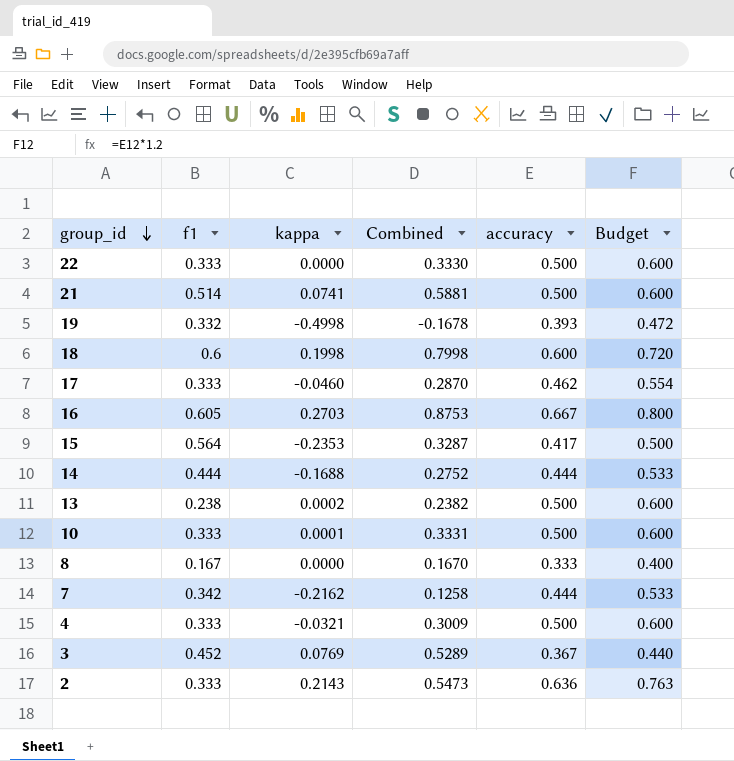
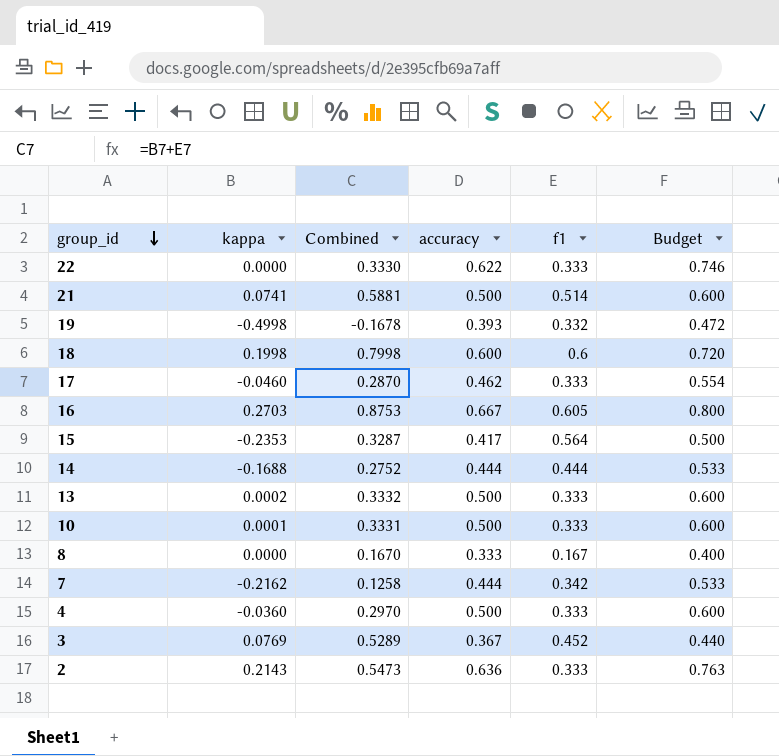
column f1 | position: 2 -> 5
22 | accuracy: 0.500 -> 0.622
22 | Budget: 0.600 -> 0.746
13 | Combined: 0.2382 -> 0.3332
13 | f1: 0.238 -> 0.333
4 | kappa: -0.0321 -> -0.0360
4 | Combined: 0.3009 -> 0.2970

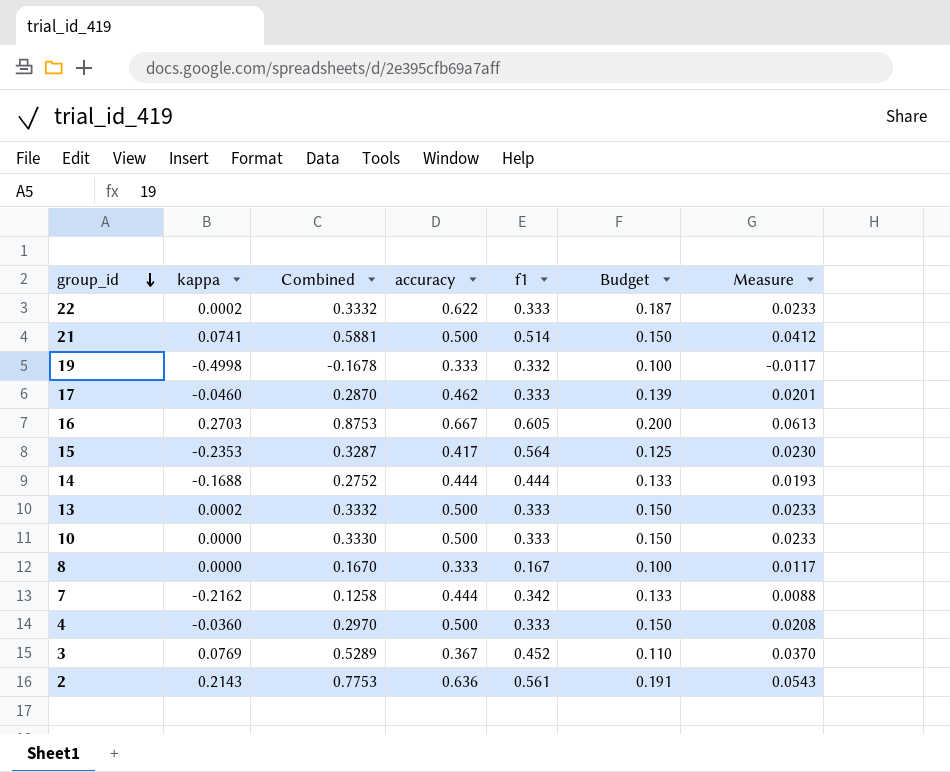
column Budget | formula: [accuracy] * 1.2 -> [accuracy] * 0.3
column Measure | formula: none -> [Combined] * 0.07
row 18: 0.1998 | 0.7998 | 0.600 | 0.6 | 0.720 -> none
22 | kappa: 0.0000 -> 0.0002
22 | Combined: 0.3330 -> 0.3332
19 | accuracy: 0.393 -> 0.333
10 | kappa: 0.0001 -> 0.0000
10 | Combined: 0.3331 -> 0.3330
2 | Combined: 0.5473 -> 0.7753
2 | f1: 0.333 -> 0.561

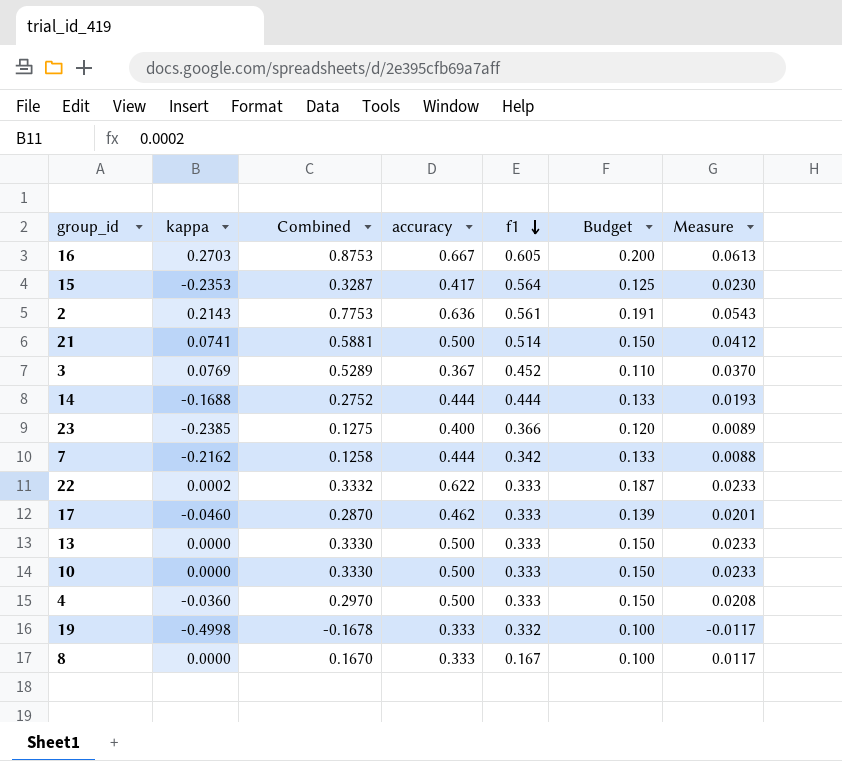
row order: group_id descending -> f1 descending
row 23: none -> -0.2385 | 0.1275 | 0.400 | 0.366 | 0.120 | 0.0089
13 | kappa: 0.0002 -> 0.0000
13 | Combined: 0.3332 -> 0.3330

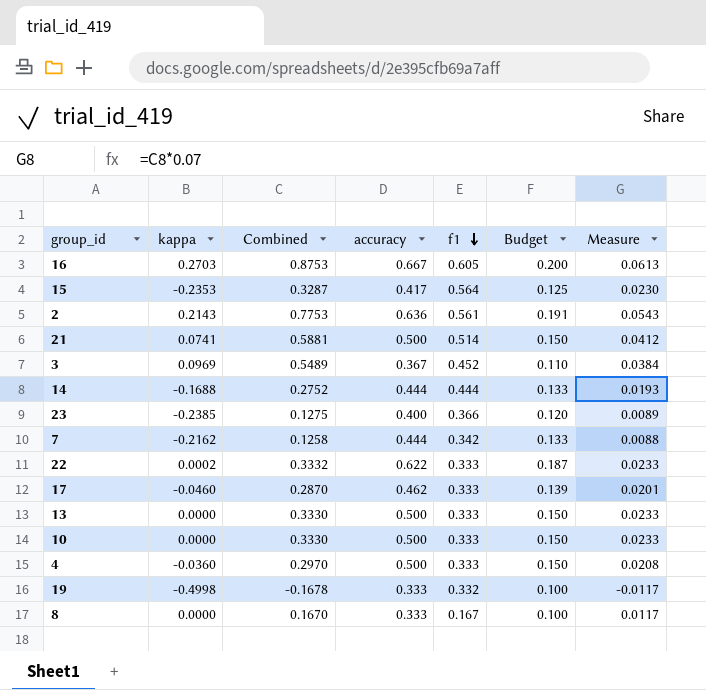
3 | kappa: 0.0769 -> 0.0969
3 | Combined: 0.5289 -> 0.5489
3 | Measure: 0.0370 -> 0.0384

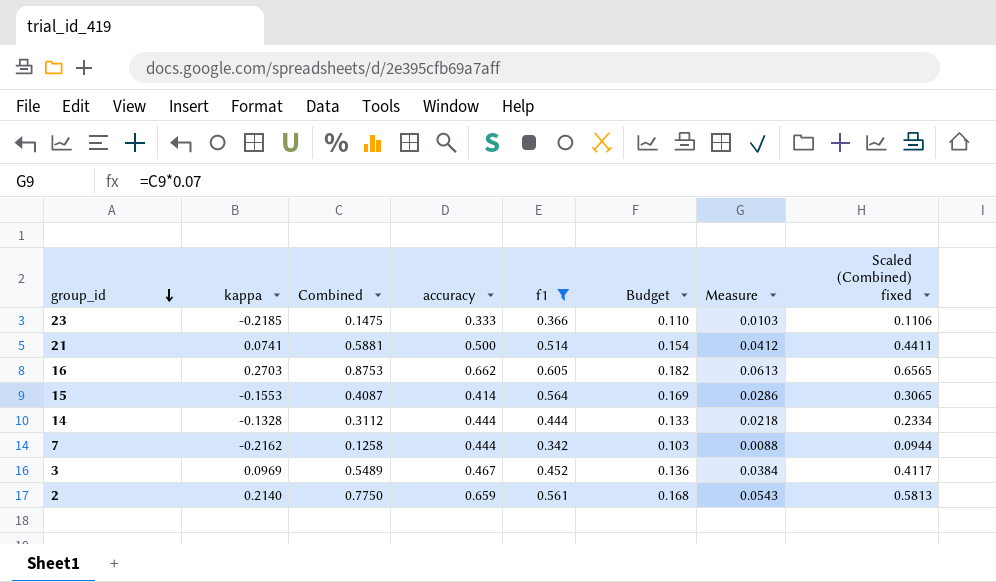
filter: none -> f1 >= 0.342
row order: f1 descending -> group_id descending
column Budget | formula: [accuracy] * 0.3 -> [f1] * 0.3
column Scaled (Combined) fixed | formula: none -> [Combined] * 0.75
23 | kappa: -0.2385 -> -0.2185
23 | Combined: 0.1275 -> 0.1475
23 | accuracy: 0.400 -> 0.333
23 | Measure: 0.0089 -> 0.0103
16 | accuracy: 0.667 -> 0.662
15 | kappa: -0.2353 -> -0.1553
15 | Combined: 0.3287 -> 0.4087
15 | accuracy: 0.417 -> 0.414
15 | Measure: 0.0230 -> 0.0286
14 | kappa: -0.1688 -> -0.1328
14 | Combined: 0.2752 -> 0.3112
14 | Measure: 0.0193 -> 0.0218
3 | accuracy: 0.367 -> 0.467
2 | kappa: 0.2143 -> 0.2140
2 | Combined: 0.7753 -> 0.7750
2 | accuracy: 0.636 -> 0.659

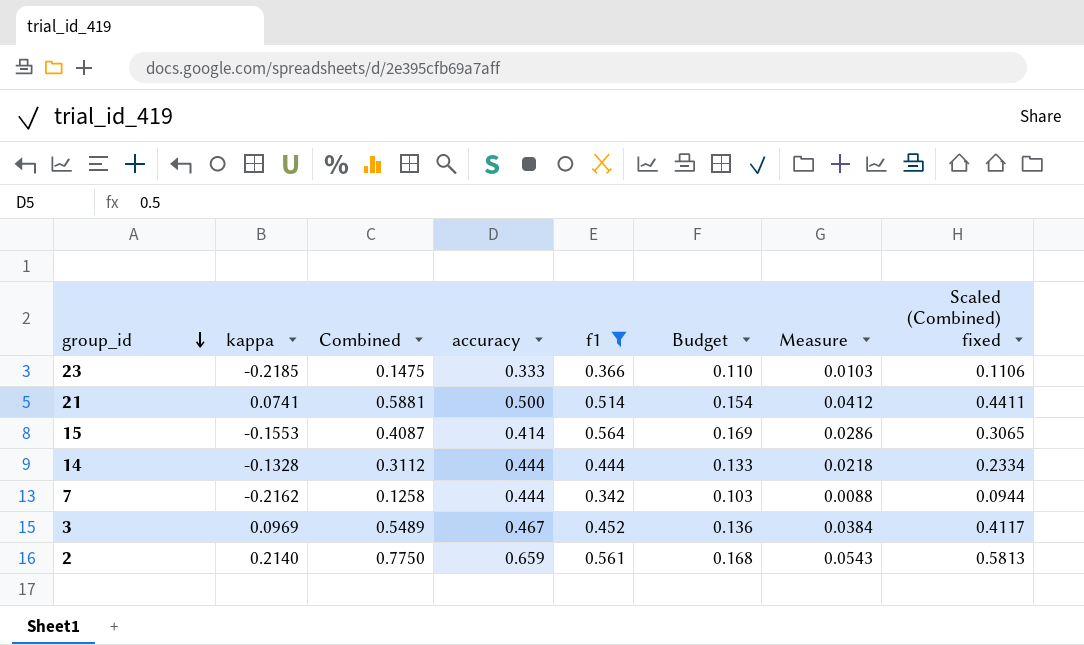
row 16: 0.2703 | 0.8753 | 0.662 | 0.605 | 0.182 | 0.0613 | 0.6565 -> none

